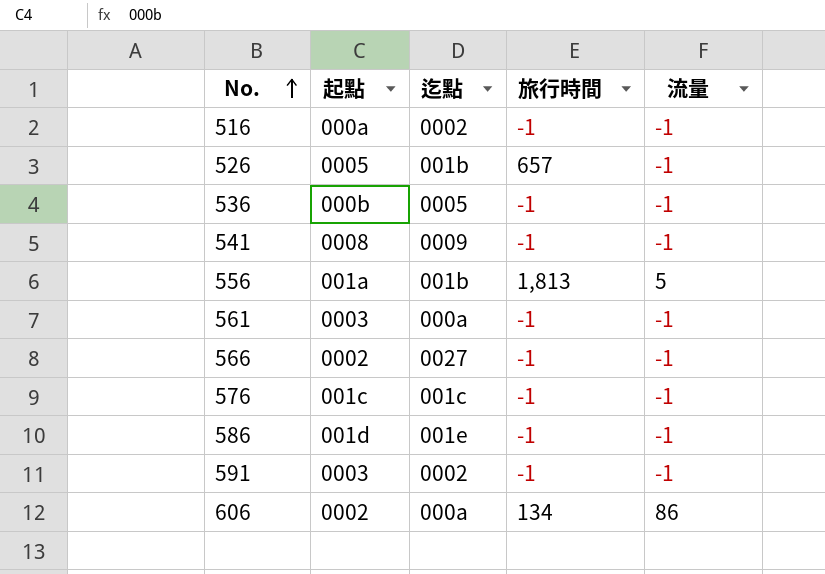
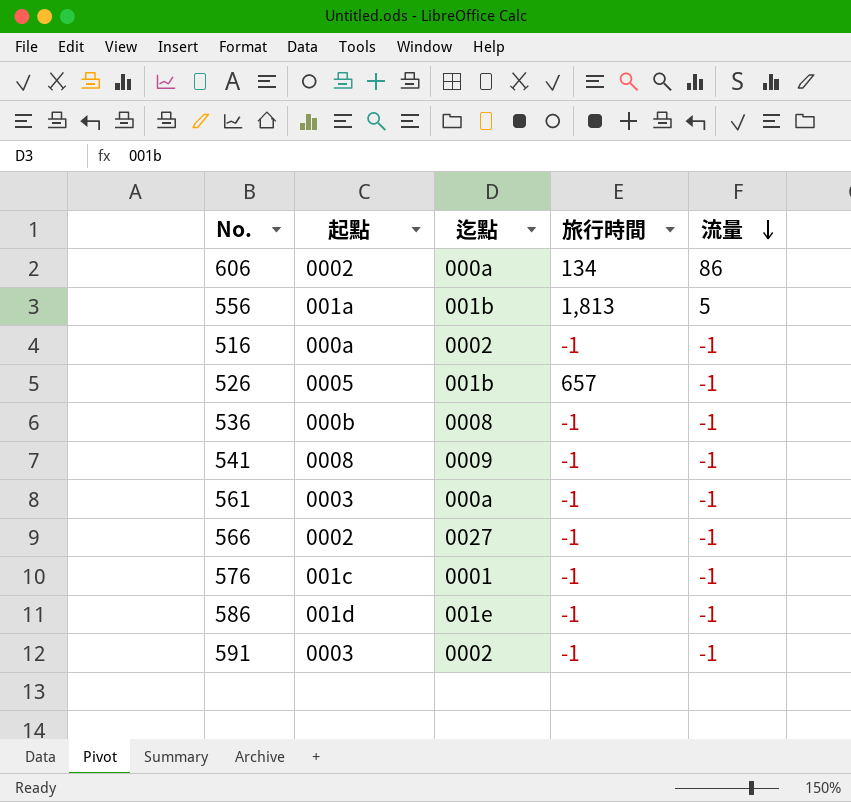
row order: No. ascending -> 流量 descending
536 | 迄點: 0005 -> 0008
576 | 迄點: 001c -> 0001

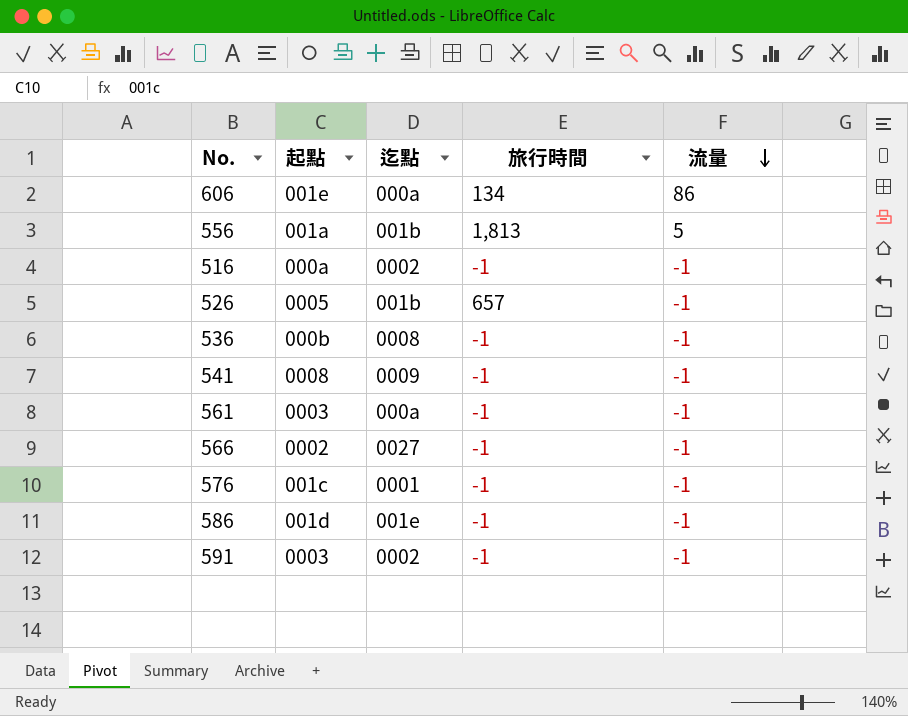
606 | 起點: 0002 -> 001e

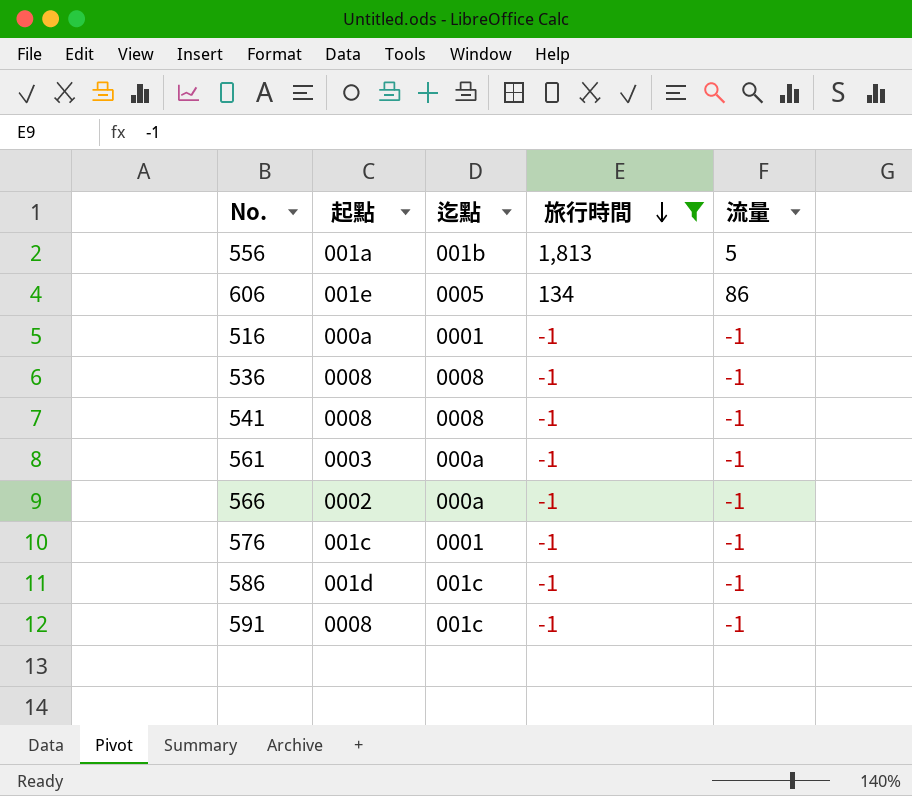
filter: none -> 旅行時間 != 657
row order: 流量 descending -> 旅行時間 descending
606 | 迄點: 000a -> 0005
516 | 迄點: 0002 -> 0001
536 | 起點: 000b -> 0008
541 | 迄點: 0009 -> 0008
566 | 迄點: 0027 -> 000a
586 | 迄點: 001e -> 001c
591 | 起點: 0003 -> 0008
591 | 迄點: 0002 -> 001c

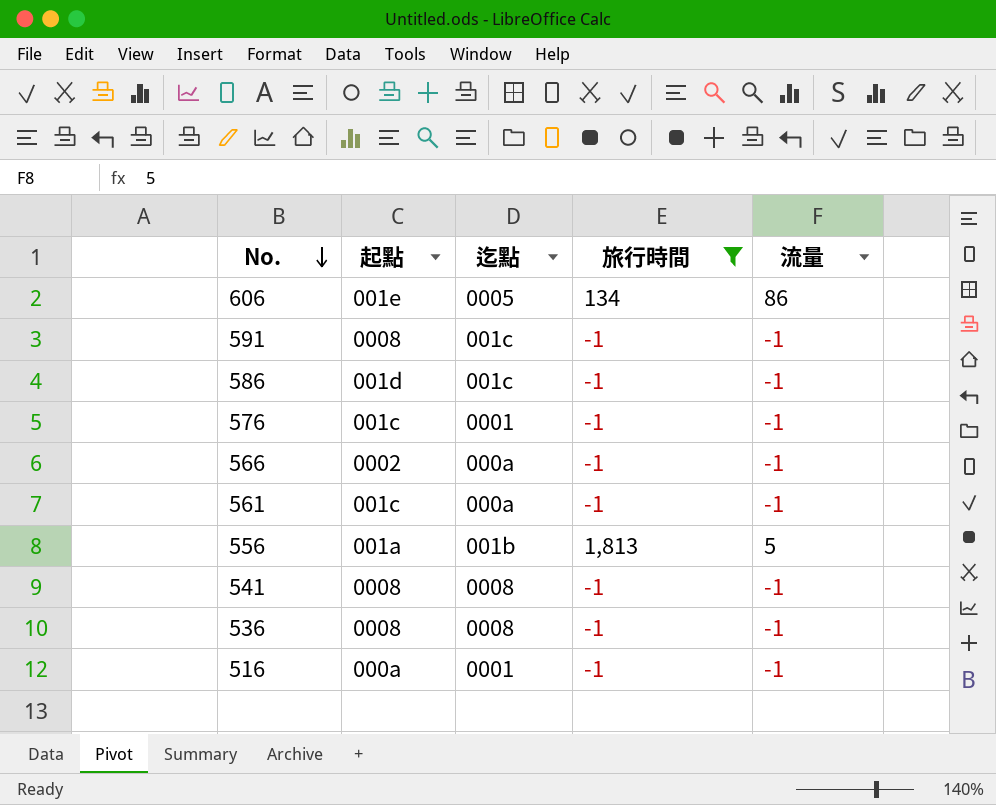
row order: 旅行時間 descending -> No. descending
561 | 起點: 0003 -> 001c

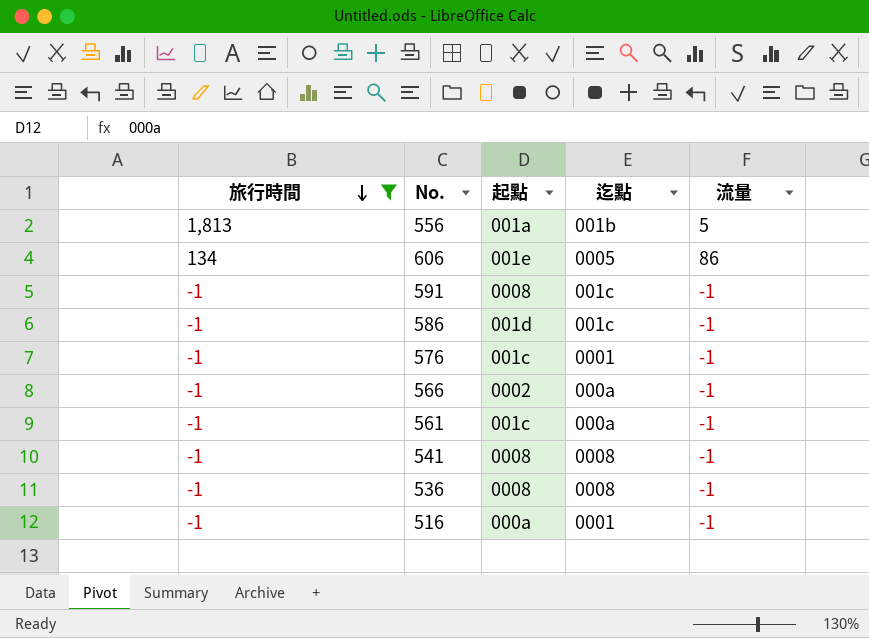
row order: No. descending -> 旅行時間 descending
column 旅行時間 | position: 4 -> 1

